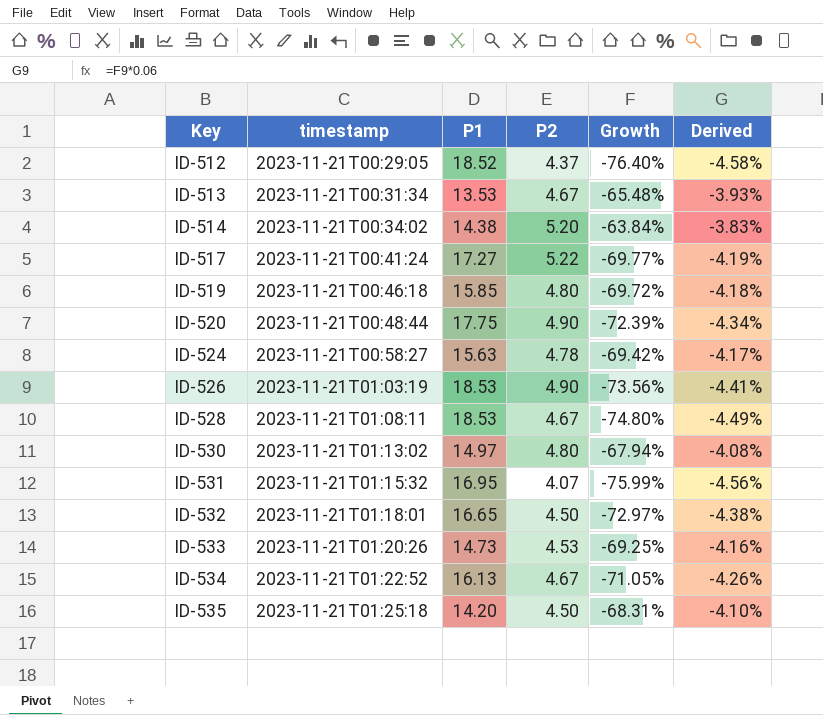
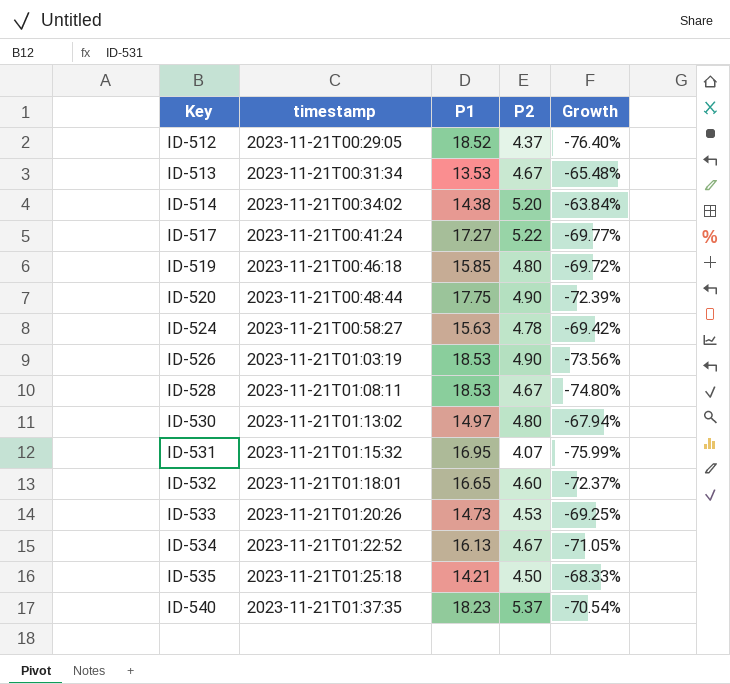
column Derived | formula: [Growth] * 0.06 -> none
ID-532 | P2: 4.50 -> 4.60
ID-532 | Growth: -72.97% -> -72.37%
ID-535 | P1: 14.20 -> 14.21
ID-535 | Growth: -68.31% -> -68.33%
row ID-540: none -> 2023-11-21T01:37:35 | 18.23 | 5.37 | -70.54%

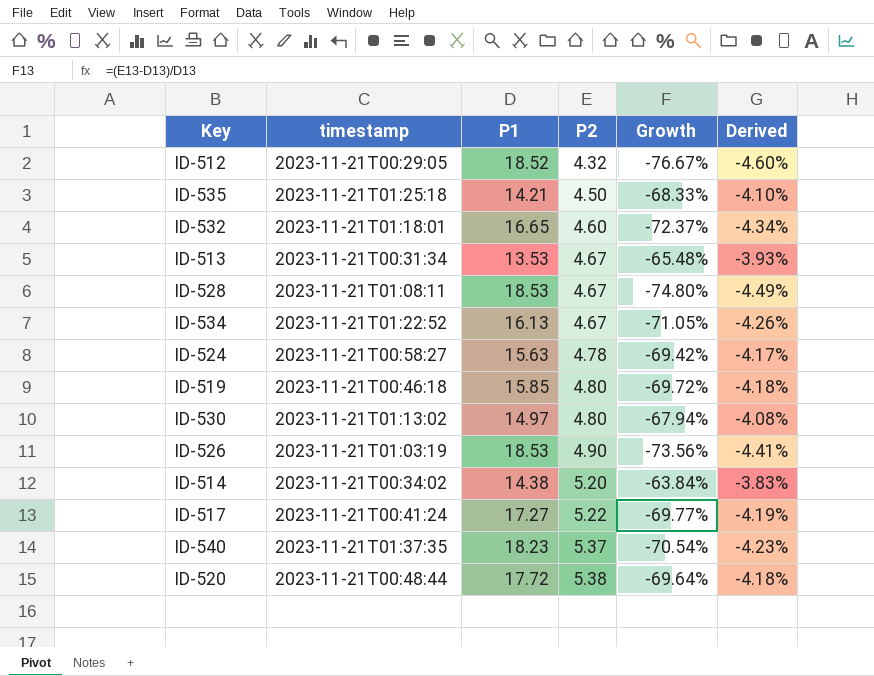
row order: Key ascending -> P2 ascending
column Derived | formula: none -> [Growth] * 0.06
row ID-531: 2023-11-21T01:15:32 | 16.95 | 4.07 | -75.99% -> none
row ID-533: 2023-11-21T01:20:26 | 14.73 | 4.53 | -69.25% -> none
ID-512 | P2: 4.37 -> 4.32
ID-512 | Growth: -76.40% -> -76.67%
ID-520 | P1: 17.75 -> 17.72
ID-520 | P2: 4.90 -> 5.38
ID-520 | Growth: -72.39% -> -69.64%

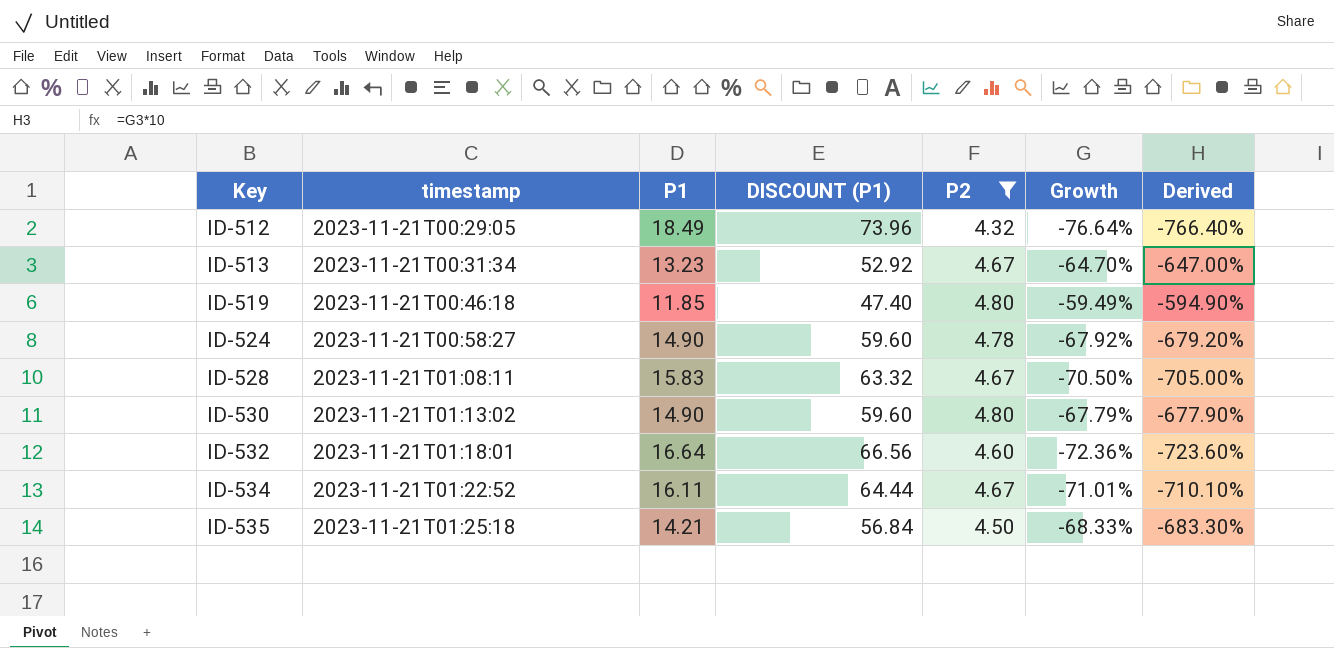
filter: none -> P2 <= 4.80
row order: P2 ascending -> Key ascending
column DISCOUNT (P1) | formula: none -> [P1] * 4
column Derived | formula: [Growth] * 0.06 -> [Growth] * 10
ID-512 | P1: 18.52 -> 18.49
ID-512 | Growth: -76.67% -> -76.64%
ID-513 | P1: 13.53 -> 13.23
ID-513 | Growth: -65.48% -> -64.70%
ID-519 | P1: 15.85 -> 11.85
ID-519 | Growth: -69.72% -> -59.49%
ID-524 | P1: 15.63 -> 14.90
ID-524 | Growth: -69.42% -> -67.92%
ID-528 | P1: 18.53 -> 15.83
ID-528 | Growth: -74.80% -> -70.50%
ID-530 | P1: 14.97 -> 14.90
ID-530 | Growth: -67.94% -> -67.79%
ID-532 | P1: 16.65 -> 16.64
ID-532 | Growth: -72.37% -> -72.36%
ID-534 | P1: 16.13 -> 16.11
ID-534 | Growth: -71.05% -> -71.01%

